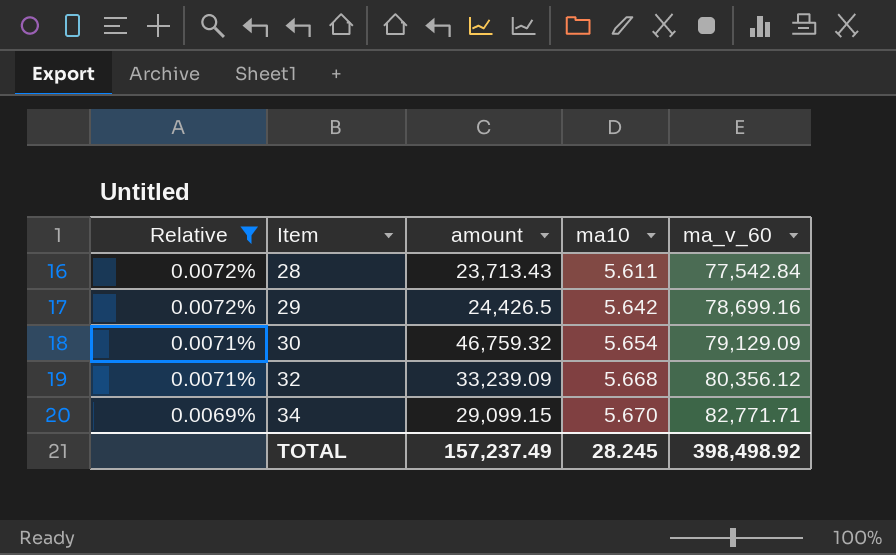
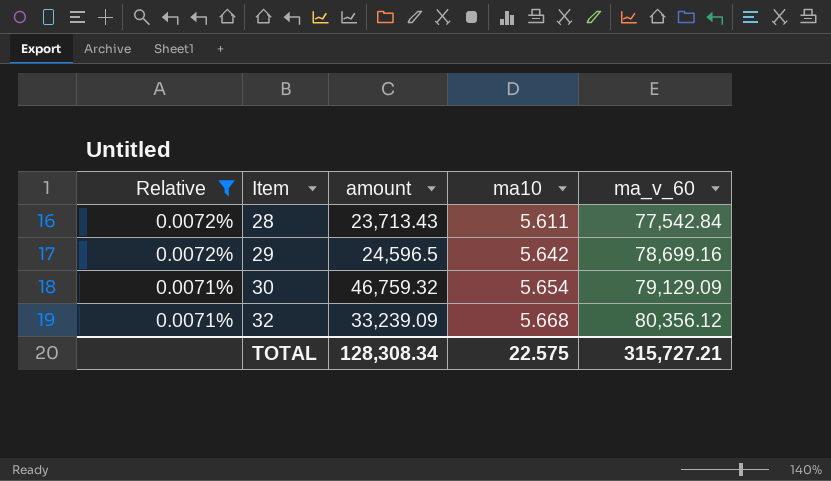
row 34: 0.0069% | 29,099.15 | 5.670 | 82,771.71 -> none
29 | amount: 24,426.5 -> 24,596.5
TOTAL | amount: 157,237.49 -> 128,308.34
TOTAL | ma10: 28.245 -> 22.575
TOTAL | ma_v_60: 398,498.92 -> 315,727.21

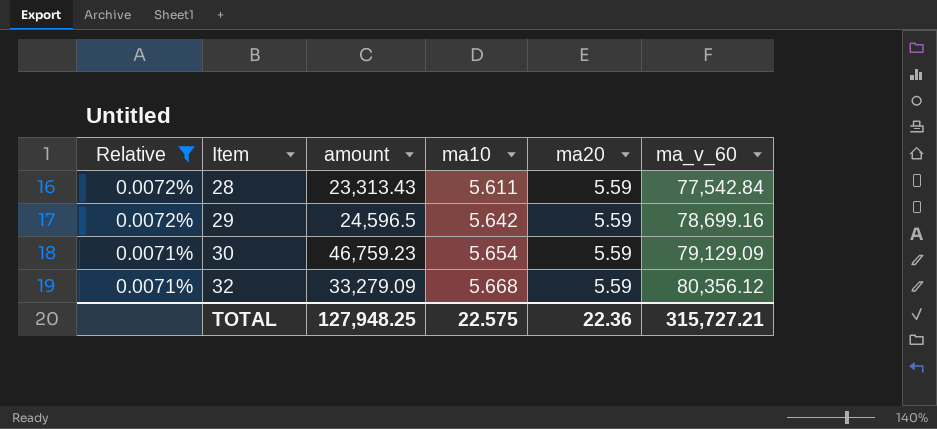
column ma20 | position: none -> 5
28 | amount: 23,713.43 -> 23,313.43
30 | amount: 46,759.32 -> 46,759.23
32 | amount: 33,239.09 -> 33,279.09
TOTAL | amount: 128,308.34 -> 127,948.25

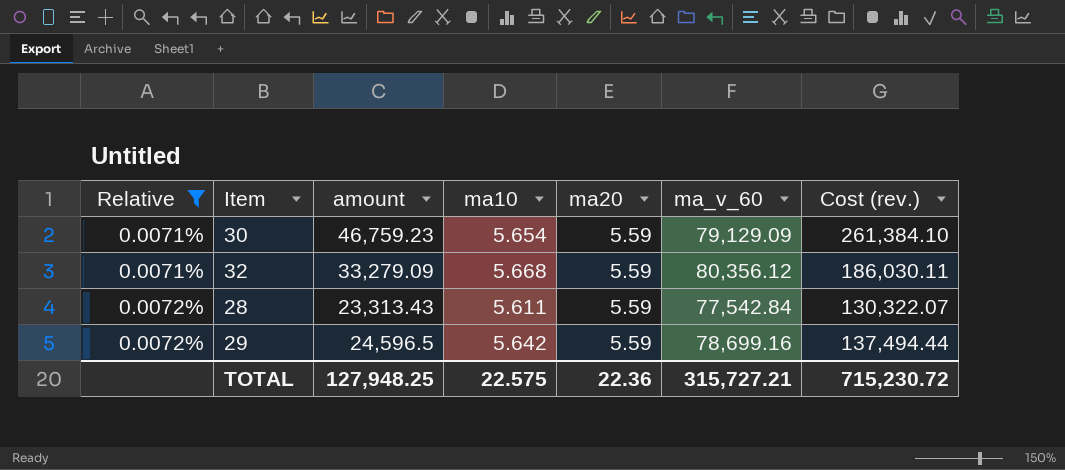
row order: Relative descending -> Relative ascending
column Cost (rev.) | formula: none -> [amount] * [ma20]

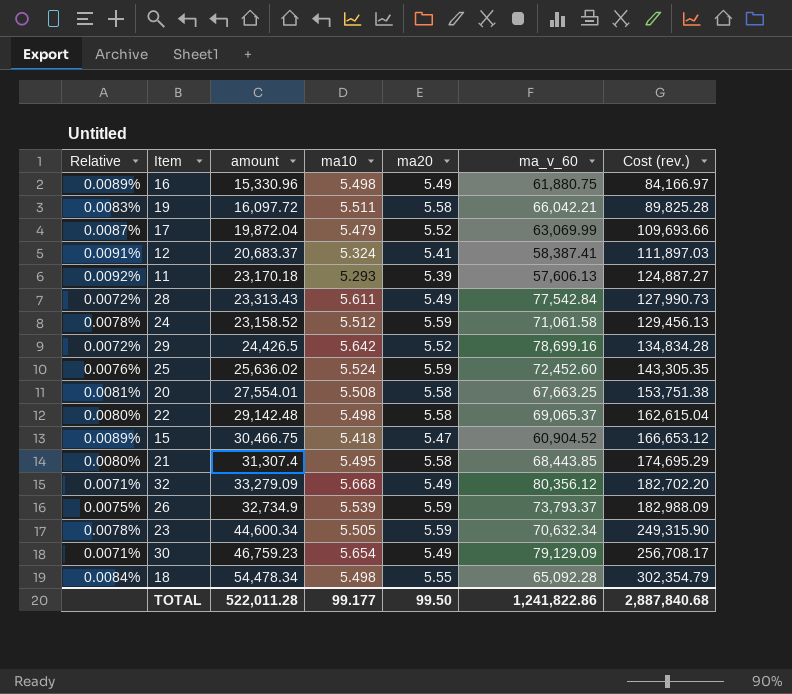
filter: Relative <= 0.0072% -> none
row order: Relative ascending -> Cost (rev.) ascending
28 | ma20: 5.59 -> 5.49
28 | Cost (rev.): 130,322.07 -> 127,990.73
29 | amount: 24,596.5 -> 24,426.5
29 | ma20: 5.59 -> 5.52
29 | Cost (rev.): 137,494.44 -> 134,834.28
32 | ma20: 5.59 -> 5.49
32 | Cost (rev.): 186,030.11 -> 182,702.20
30 | ma20: 5.59 -> 5.49
30 | Cost (rev.): 261,384.10 -> 256,708.17
TOTAL | amount: 127,948.25 -> 522,011.28
TOTAL | ma10: 22.575 -> 99.177
TOTAL | ma20: 22.36 -> 99.50
TOTAL | ma_v_60: 315,727.21 -> 1,241,822.86
TOTAL | Cost (rev.): 715,230.72 -> 2,887,840.68

